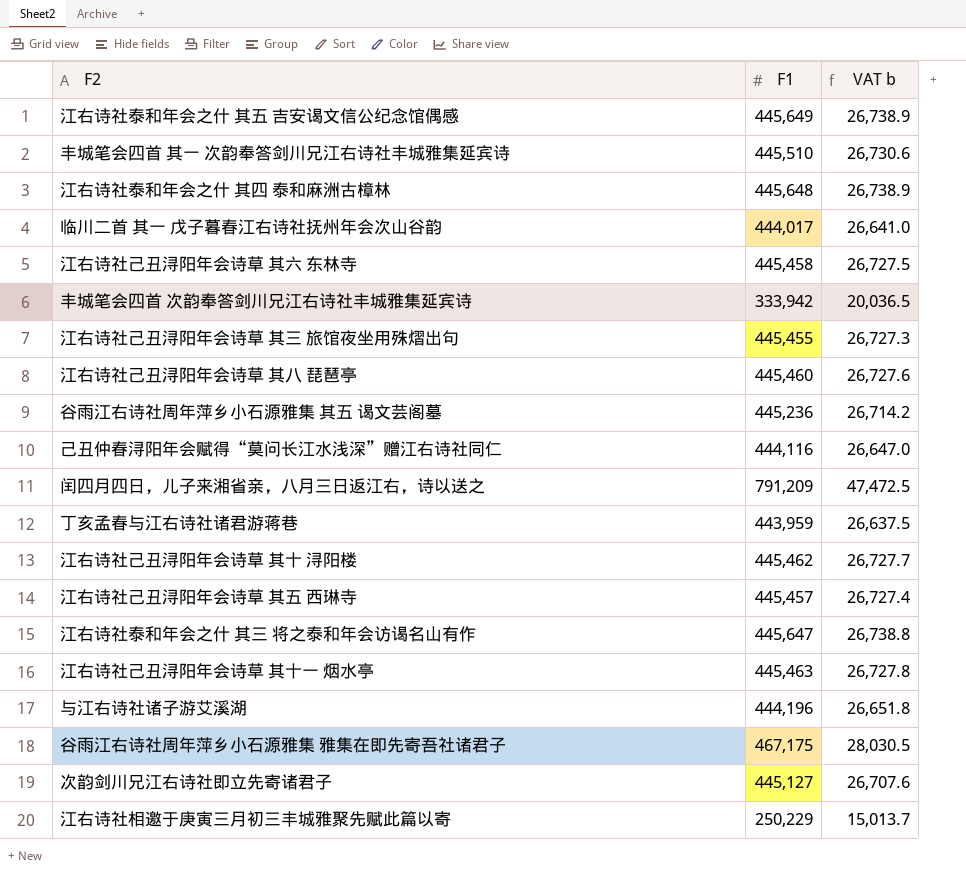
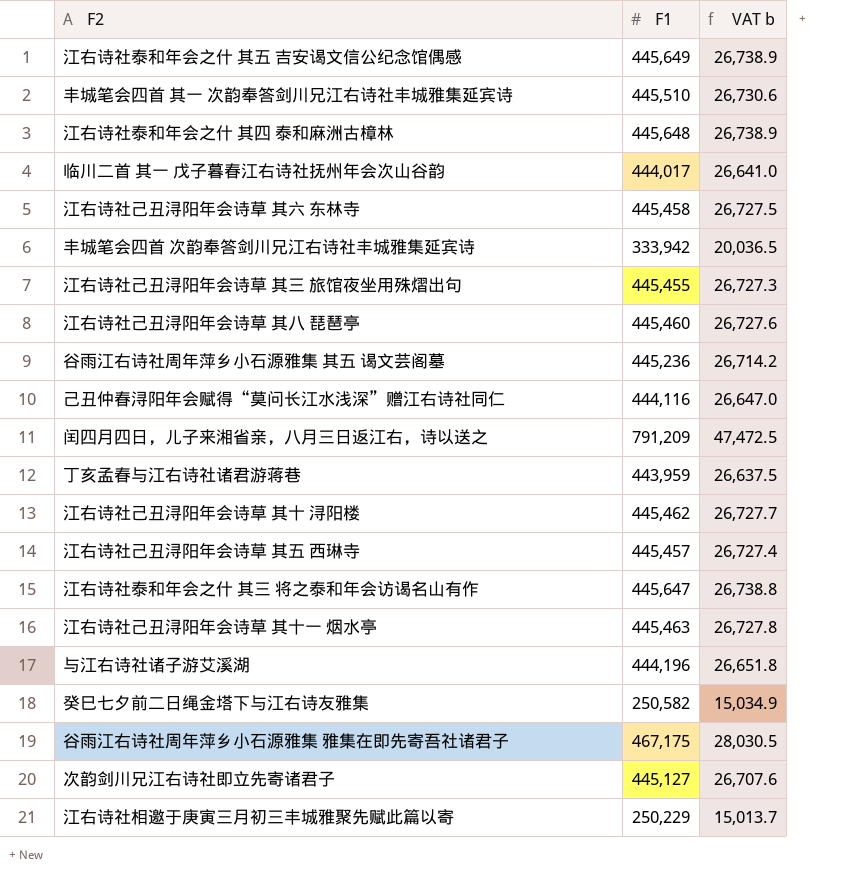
row 癸巳七夕前二日绳金塔下与江右诗友雅集: none -> 250,582 | 15,034.9

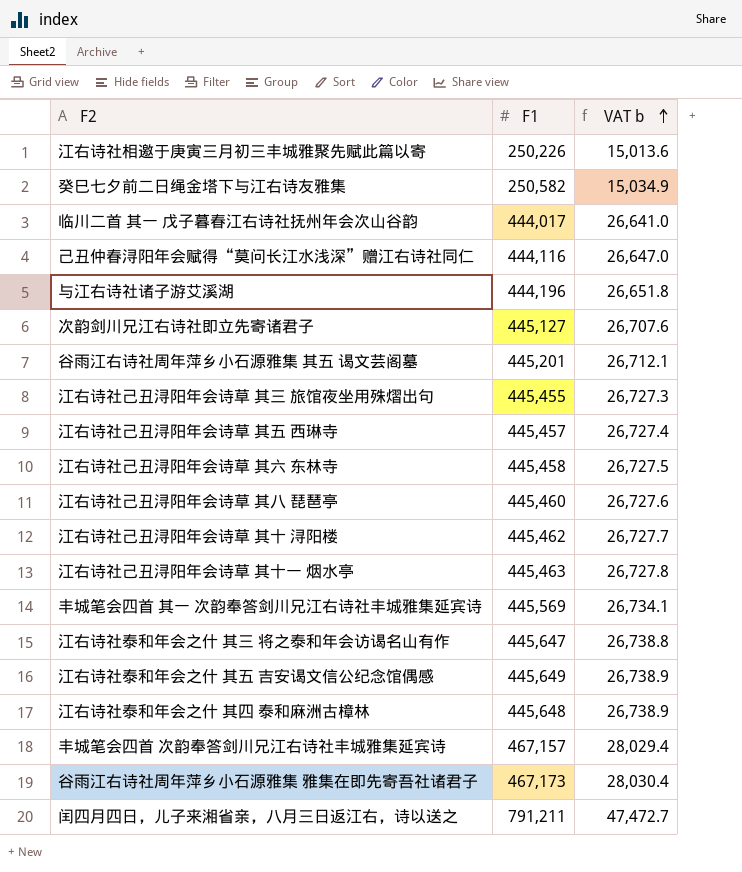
row order: none -> VAT b ascending
row 丁亥孟春与江右诗社诸君游蒋巷: 443,959 | 26,637.5 -> none
江右诗社相邀于庚寅三月初三丰城雅聚先赋此篇以寄 | F1: 250,229 -> 250,226
江右诗社相邀于庚寅三月初三丰城雅聚先赋此篇以寄 | VAT b: 15,013.7 -> 15,013.6
谷雨江右诗社周年萍乡小石源雅集 其五 谒文芸阁墓 | F1: 445,236 -> 445,201
谷雨江右诗社周年萍乡小石源雅集 其五 谒文芸阁墓 | VAT b: 26,714.2 -> 26,712.1
丰城笔会四首 其一 次韵奉答剑川兄江右诗社丰城雅集延宾诗 | F1: 445,510 -> 445,569
丰城笔会四首 其一 次韵奉答剑川兄江右诗社丰城雅集延宾诗 | VAT b: 26,730.6 -> 26,734.1
丰城笔会四首 次韵奉答剑川兄江右诗社丰城雅集延宾诗 | F1: 333,942 -> 467,157
丰城笔会四首 次韵奉答剑川兄江右诗社丰城雅集延宾诗 | VAT b: 20,036.5 -> 28,029.4
谷雨江右诗社周年萍乡小石源雅集 雅集在即先寄吾社诸君子 | F1: 467,175 -> 467,173
谷雨江右诗社周年萍乡小石源雅集 雅集在即先寄吾社诸君子 | VAT b: 28,030.5 -> 28,030.4
闰四月四日，儿子来湘省亲，八月三日返江右，诗以送之 | F1: 791,209 -> 791,211
闰四月四日，儿子来湘省亲，八月三日返江右，诗以送之 | VAT b: 47,472.5 -> 47,472.7

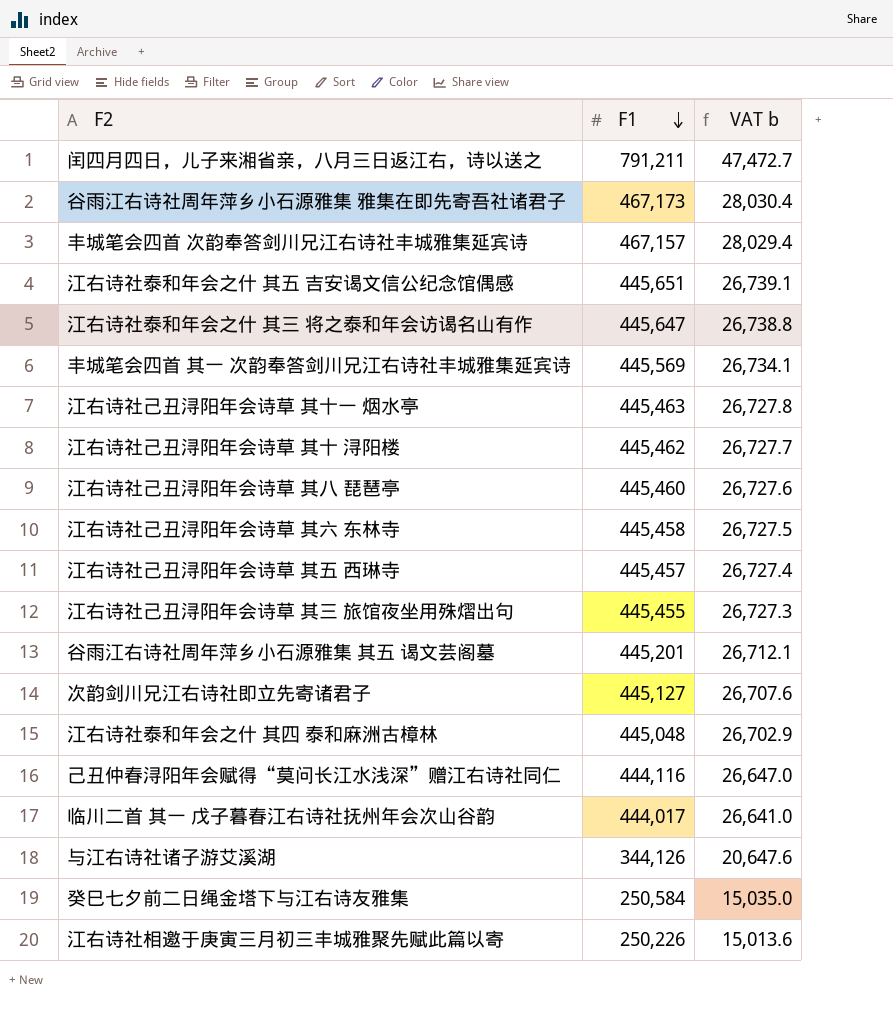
row order: VAT b ascending -> F1 descending
江右诗社泰和年会之什 其五 吉安谒文信公纪念馆偶感 | F1: 445,649 -> 445,651
江右诗社泰和年会之什 其五 吉安谒文信公纪念馆偶感 | VAT b: 26,738.9 -> 26,739.1
江右诗社泰和年会之什 其四 泰和麻洲古樟林 | F1: 445,648 -> 445,048
江右诗社泰和年会之什 其四 泰和麻洲古樟林 | VAT b: 26,738.9 -> 26,702.9
与江右诗社诸子游艾溪湖 | F1: 444,196 -> 344,126
与江右诗社诸子游艾溪湖 | VAT b: 26,651.8 -> 20,647.6
癸巳七夕前二日绳金塔下与江右诗友雅集 | F1: 250,582 -> 250,584
癸巳七夕前二日绳金塔下与江右诗友雅集 | VAT b: 15,034.9 -> 15,035.0

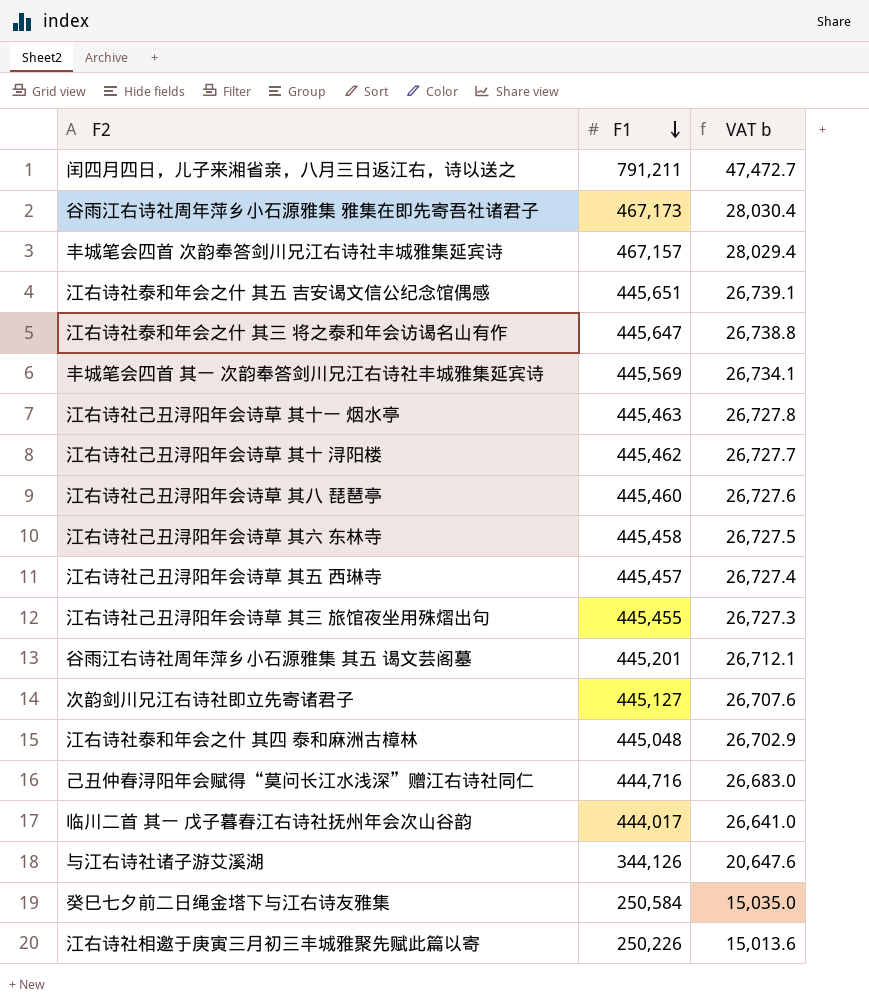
己丑仲春浔阳年会赋得“莫问长江水浅深”赠江右诗社同仁 | F1: 444,116 -> 444,716
己丑仲春浔阳年会赋得“莫问长江水浅深”赠江右诗社同仁 | VAT b: 26,647.0 -> 26,683.0

